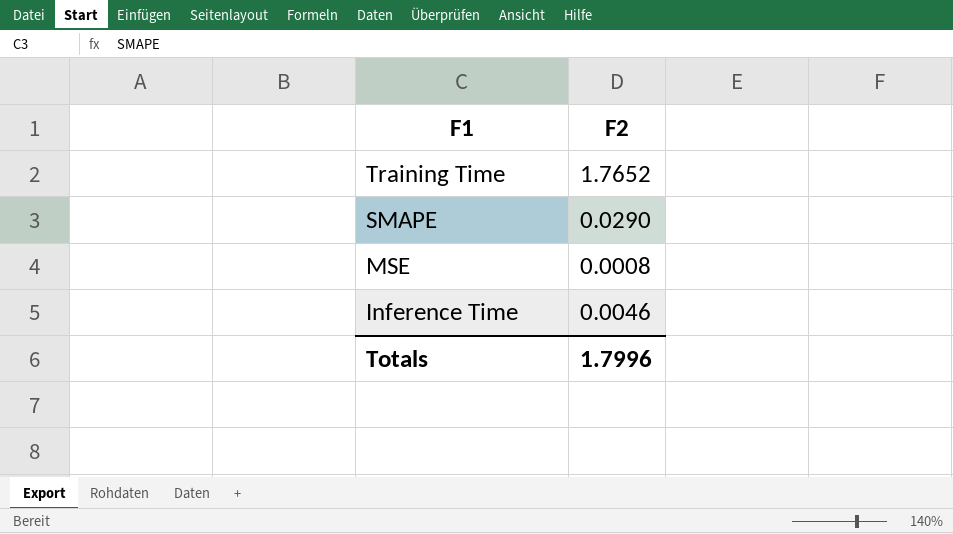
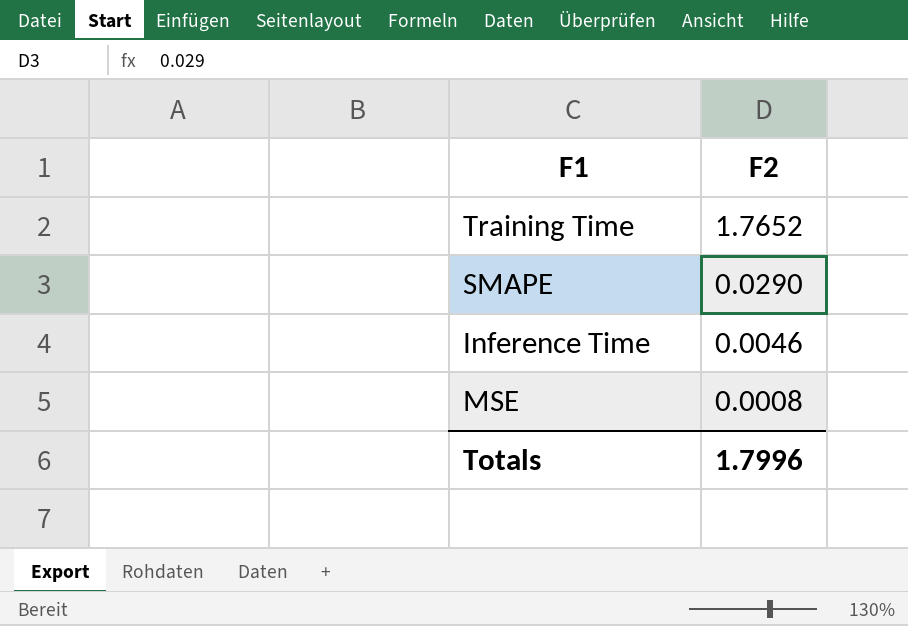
row order: F1 descending -> F2 descending

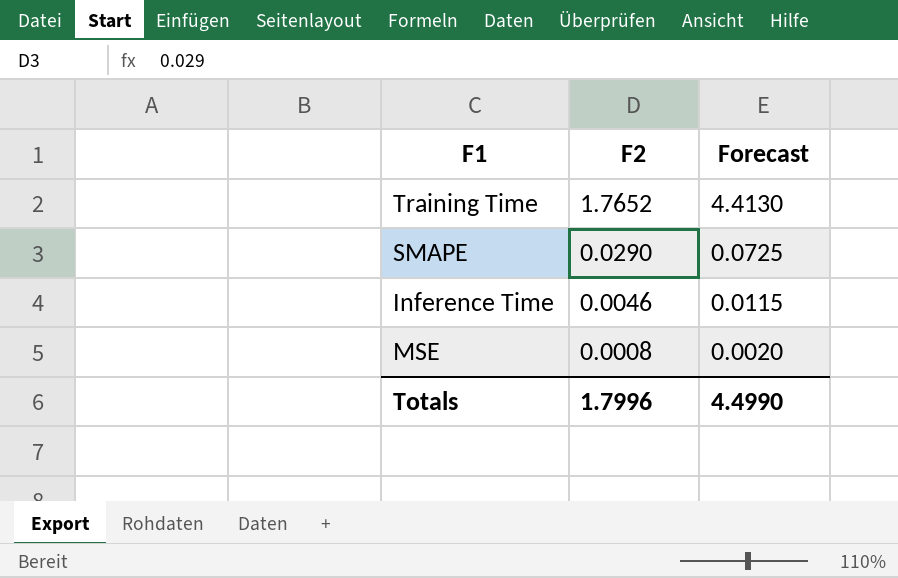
column Forecast | formula: none -> [F2] * 2.5

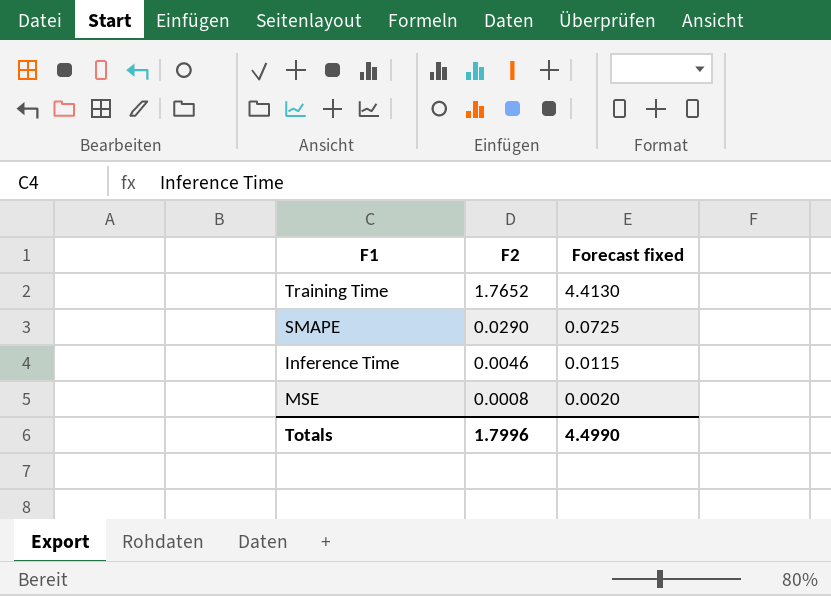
column name: Forecast -> Forecast fixed

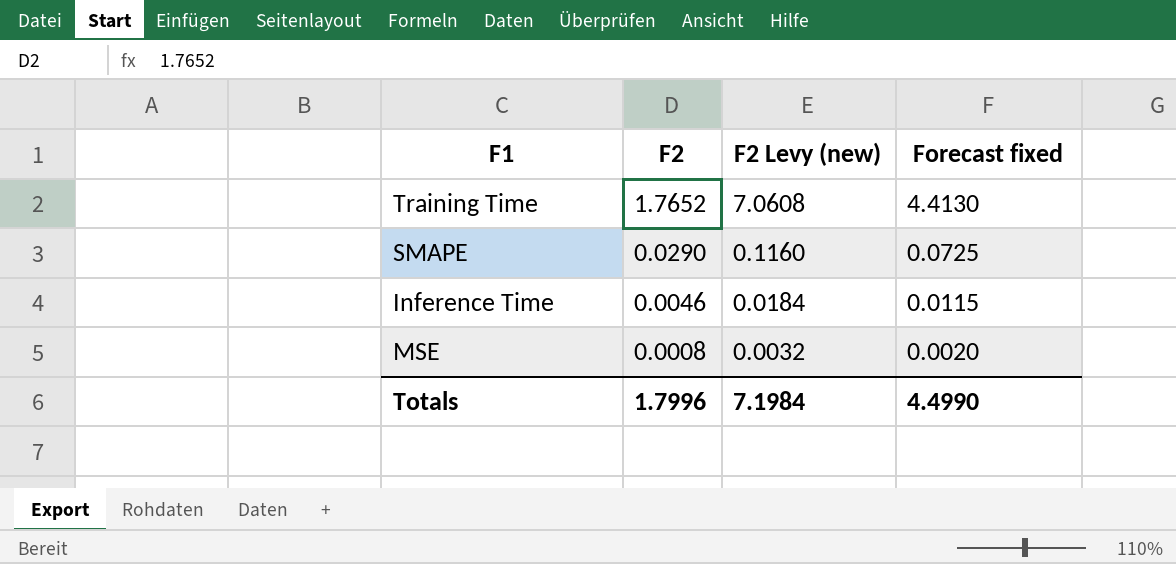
column F2 Levy (new) | formula: none -> [F2] * 4

